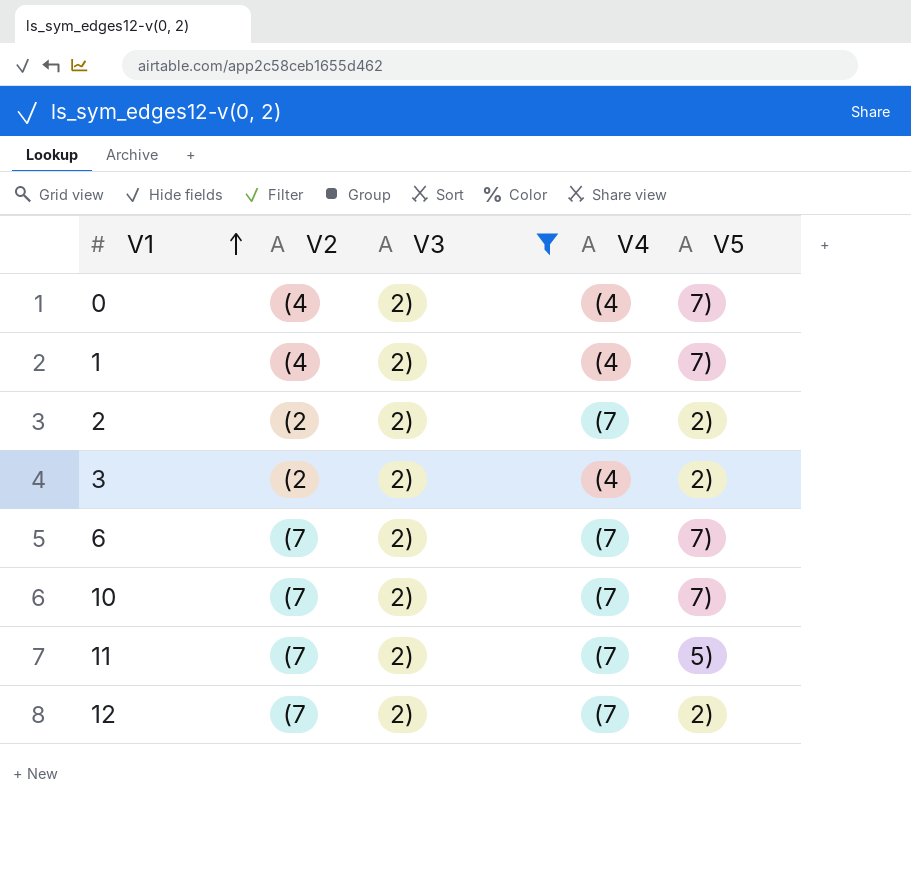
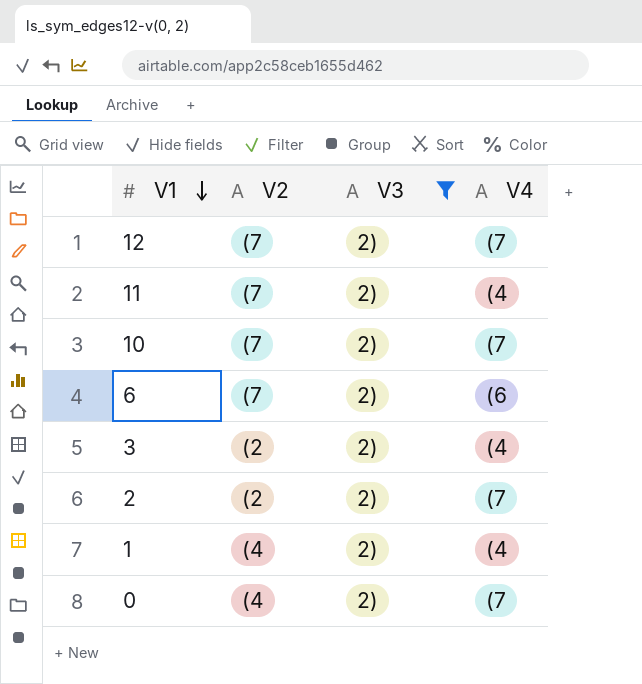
row order: V1 ascending -> V1 descending
column V5 | position: 5 -> none
11 | V4: (7 -> (4
6 | V4: (7 -> (6
0 | V4: (4 -> (7

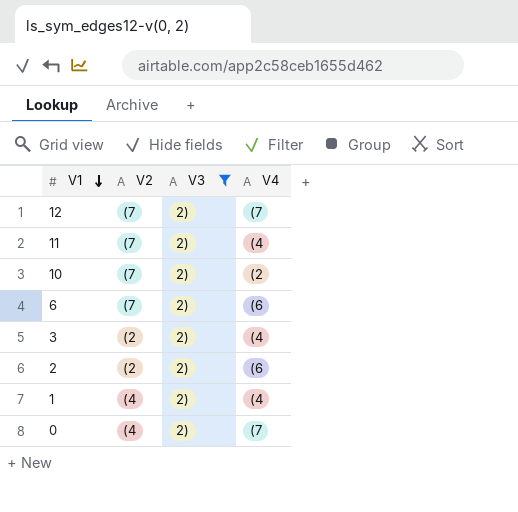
10 | V4: (7 -> (2
2 | V4: (7 -> (6

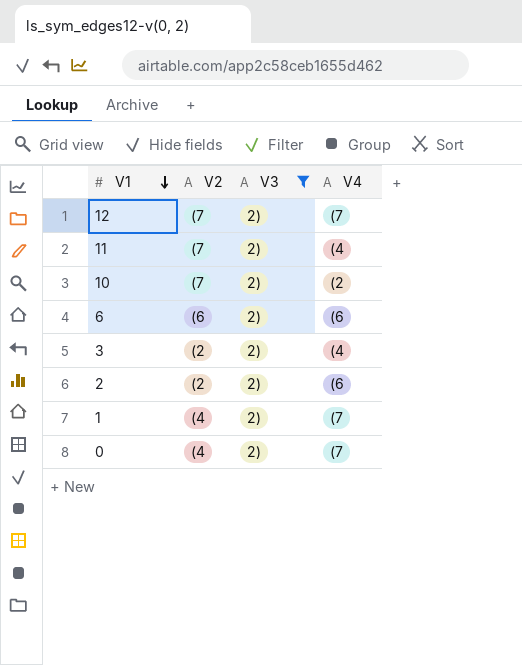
6 | V2: (7 -> (6
1 | V4: (4 -> (7

